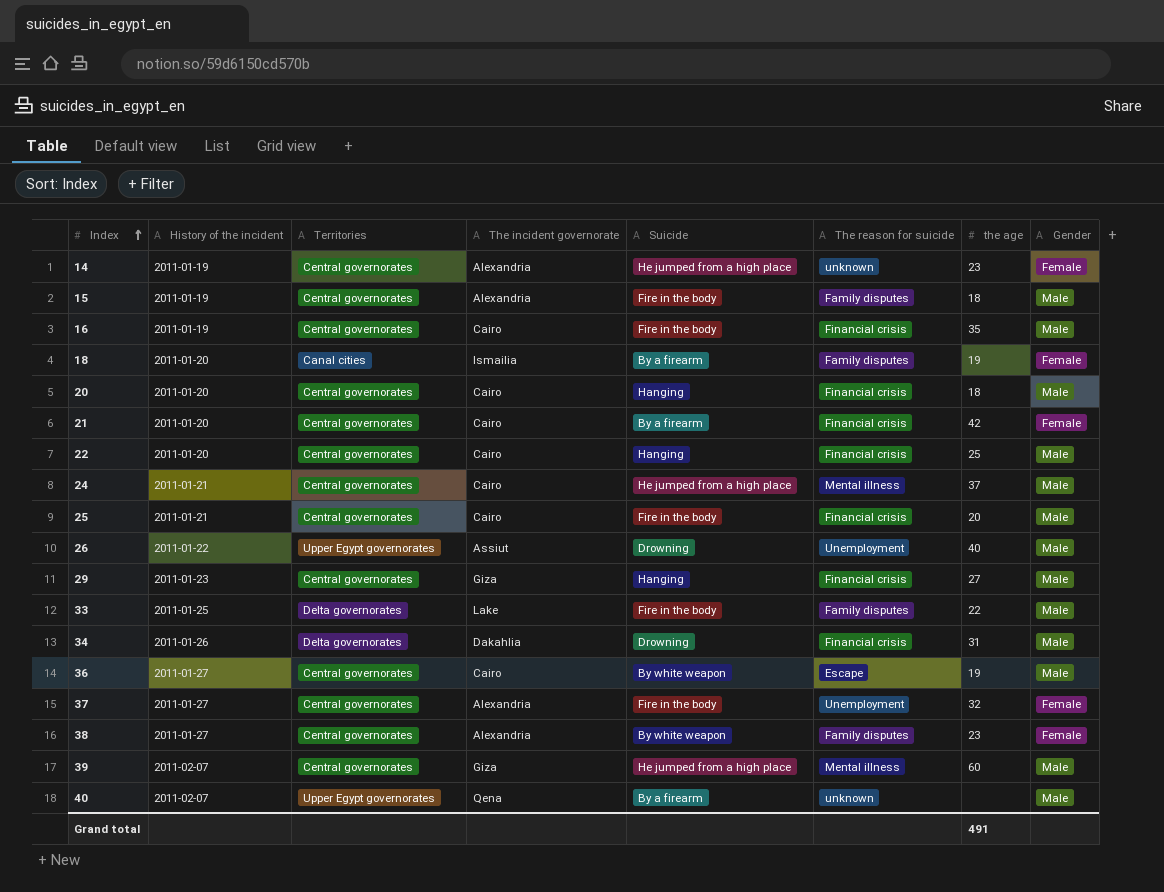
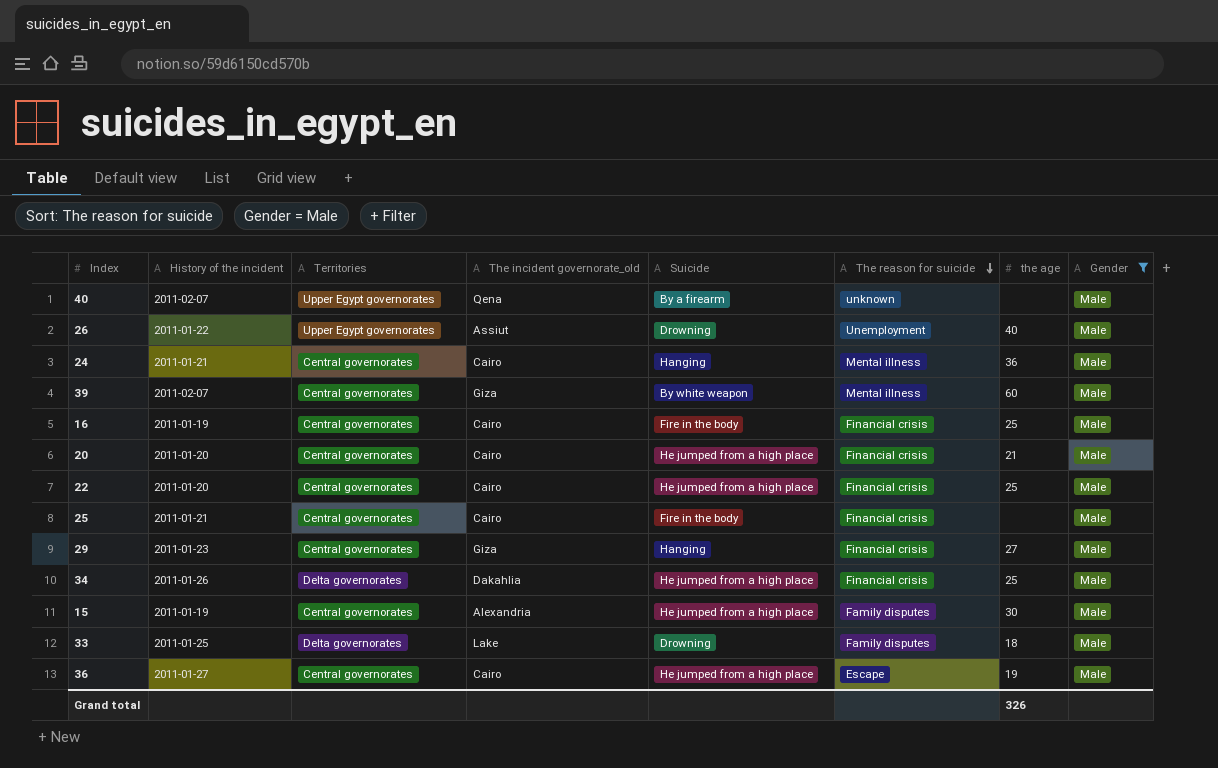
filter: none -> Gender = Male
row order: Index ascending -> The reason for suicide descending
column name: The incident governorate -> The incident governorate_old
24 | Suicide: He jumped from a high place -> Hanging
24 | the age: 37 -> 36
39 | Suicide: He jumped from a high place -> By white weapon
16 | the age: 35 -> 25
20 | Suicide: Hanging -> He jumped from a high place
20 | the age: 18 -> 21
22 | Suicide: Hanging -> He jumped from a high place
25 | the age: 20 -> none
34 | Suicide: Drowning -> He jumped from a high place
34 | the age: 31 -> 25
15 | Suicide: Fire in the body -> He jumped from a high place
15 | the age: 18 -> 30
33 | Suicide: Fire in the body -> Drowning
33 | the age: 22 -> 18
36 | Suicide: By white weapon -> He jumped from a high place
Grand total | the age: 491 -> 326

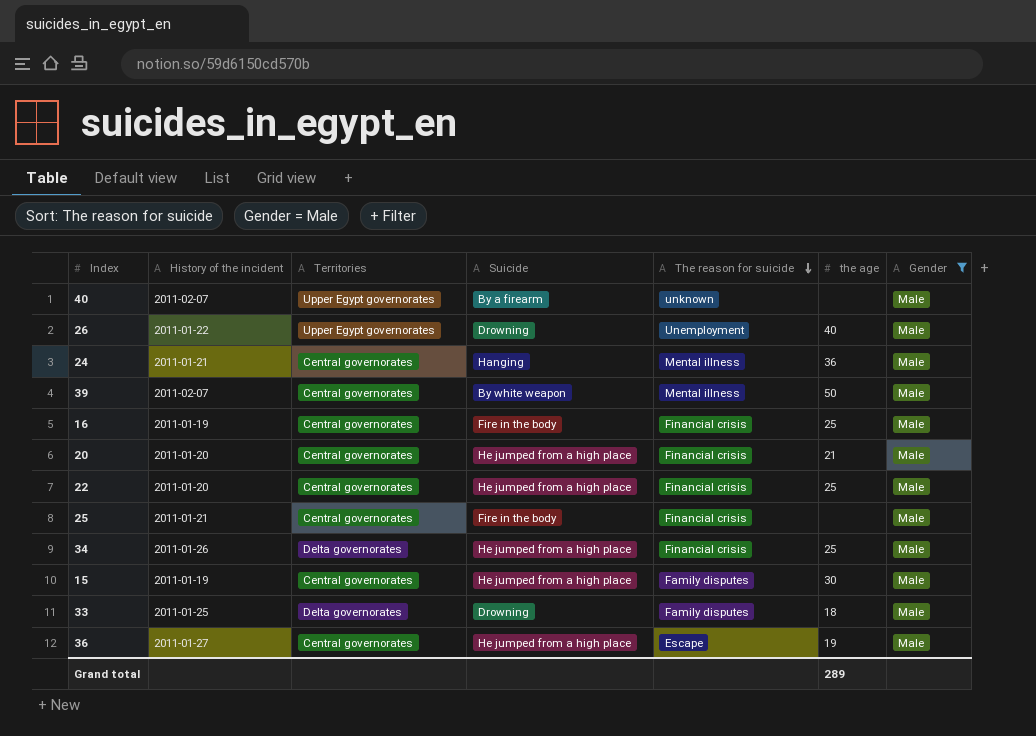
column The incident governorate_old | position: 4 -> none
row 29: 2011-01-23 | Central governorates | Giza | Hanging | Financial crisis | 27 | Male -> none
39 | the age: 60 -> 50
Grand total | the age: 326 -> 289

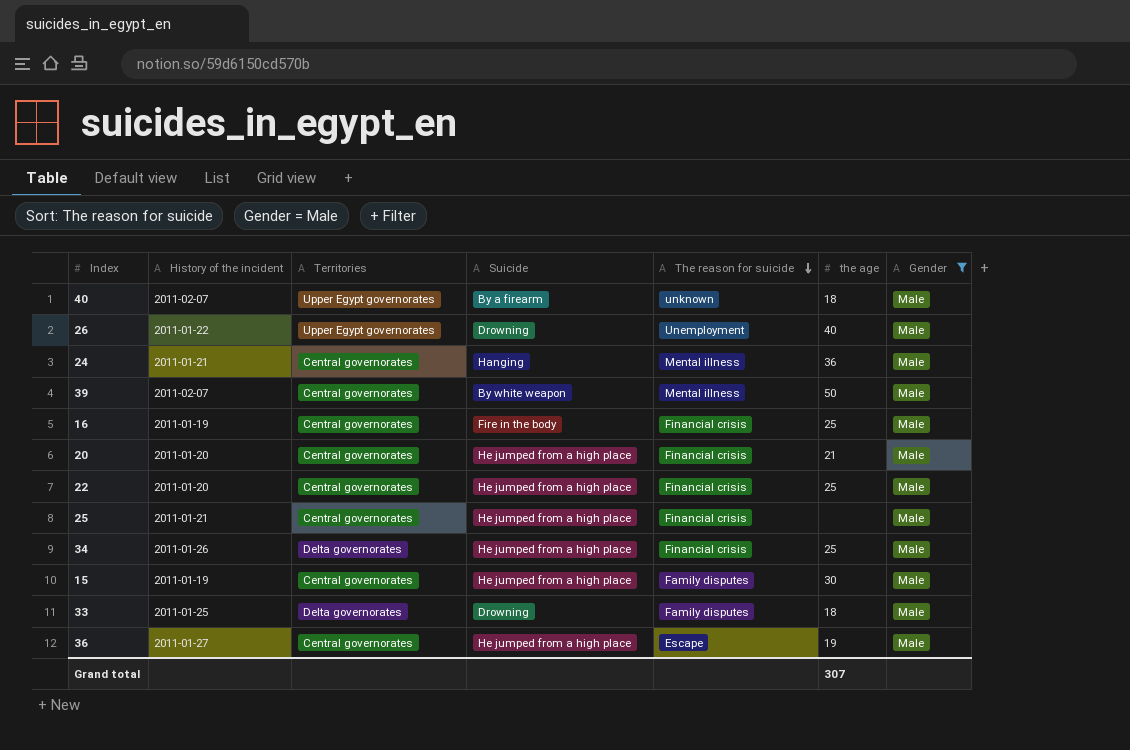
40 | the age: none -> 18
25 | Suicide: Fire in the body -> He jumped from a high place
Grand total | the age: 289 -> 307

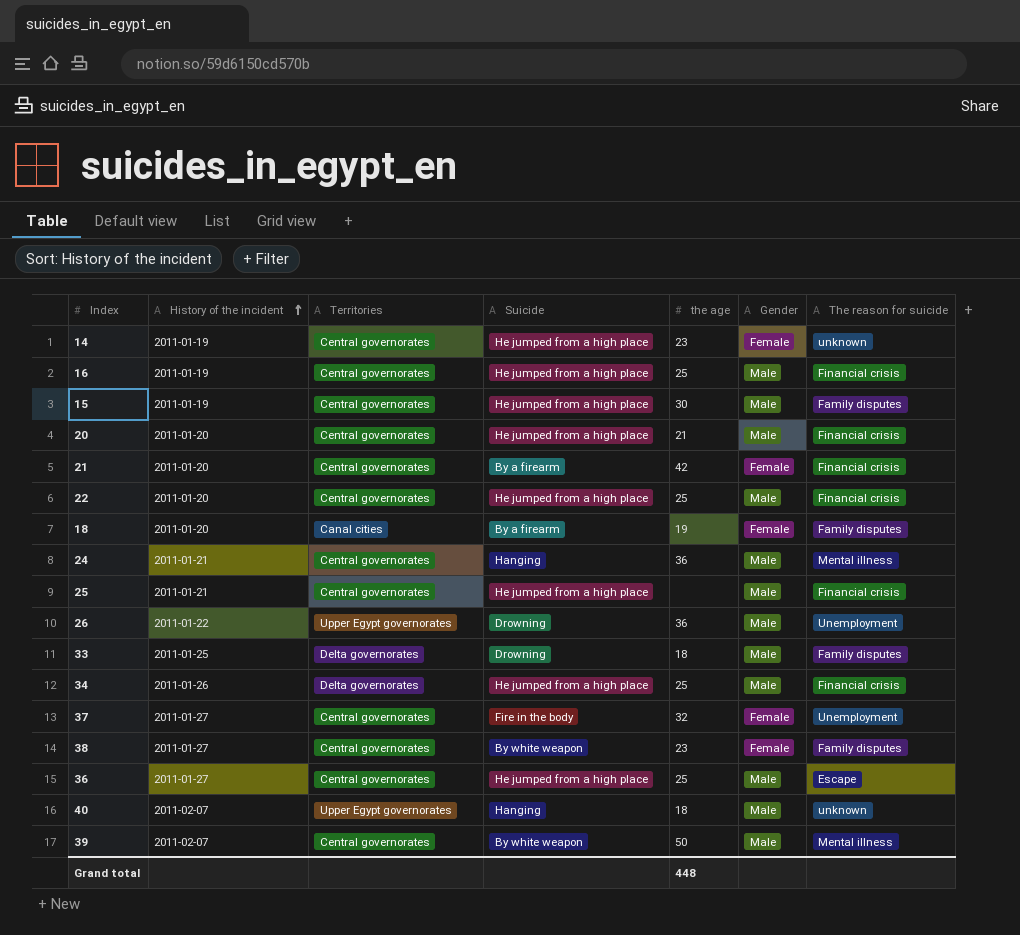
filter: Gender = Male -> none
row order: The reason for suicide descending -> History of the incident ascending
column The reason for suicide | position: 5 -> 7
16 | Suicide: Fire in the body -> He jumped from a high place
26 | the age: 40 -> 36
36 | the age: 19 -> 25
40 | Suicide: By a firearm -> Hanging
Grand total | the age: 307 -> 448

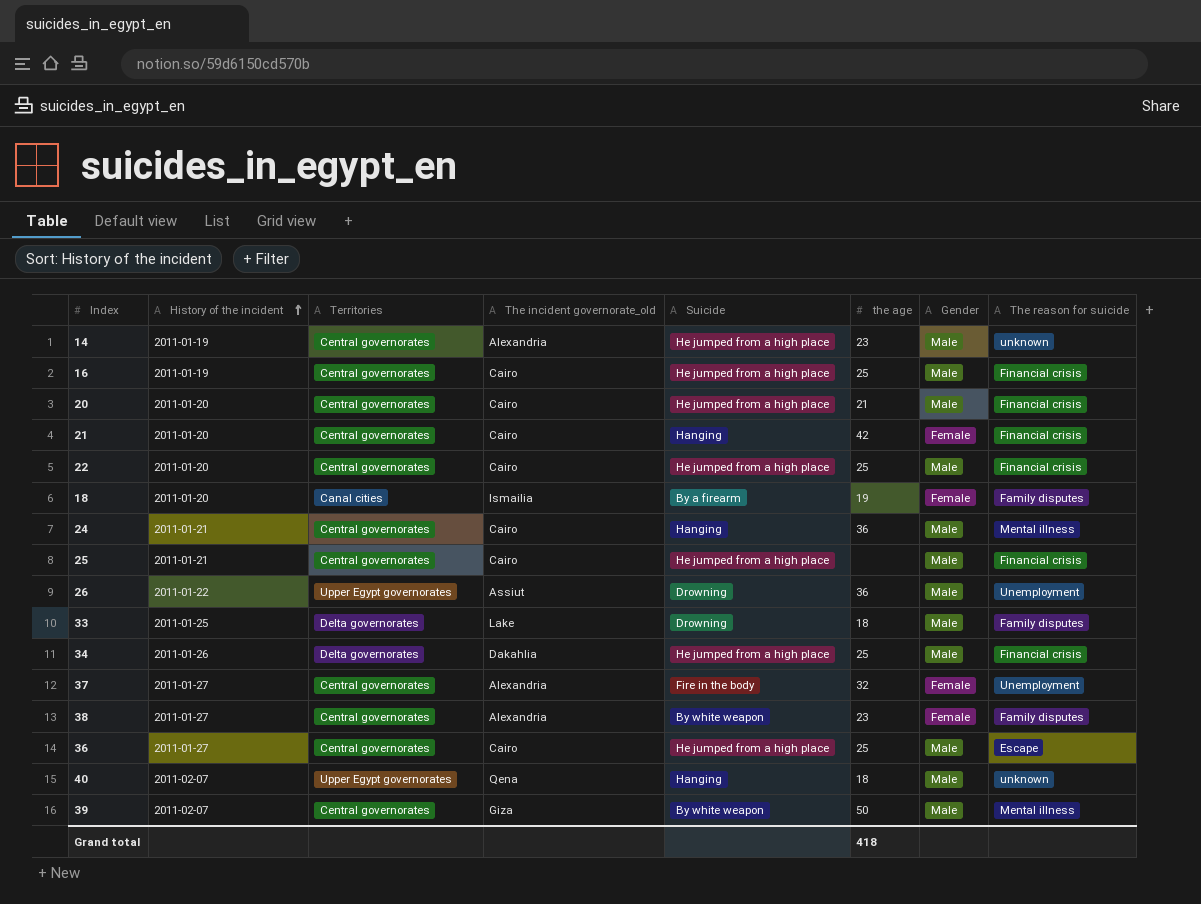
column The incident governorate_old | position: none -> 4
row 15: 2011-01-19 | Central governorates | He jumped from a high place | 30 | Male | Family disputes -> none
14 | Gender: Female -> Male
21 | Suicide: By a firearm -> Hanging
Grand total | the age: 448 -> 418

